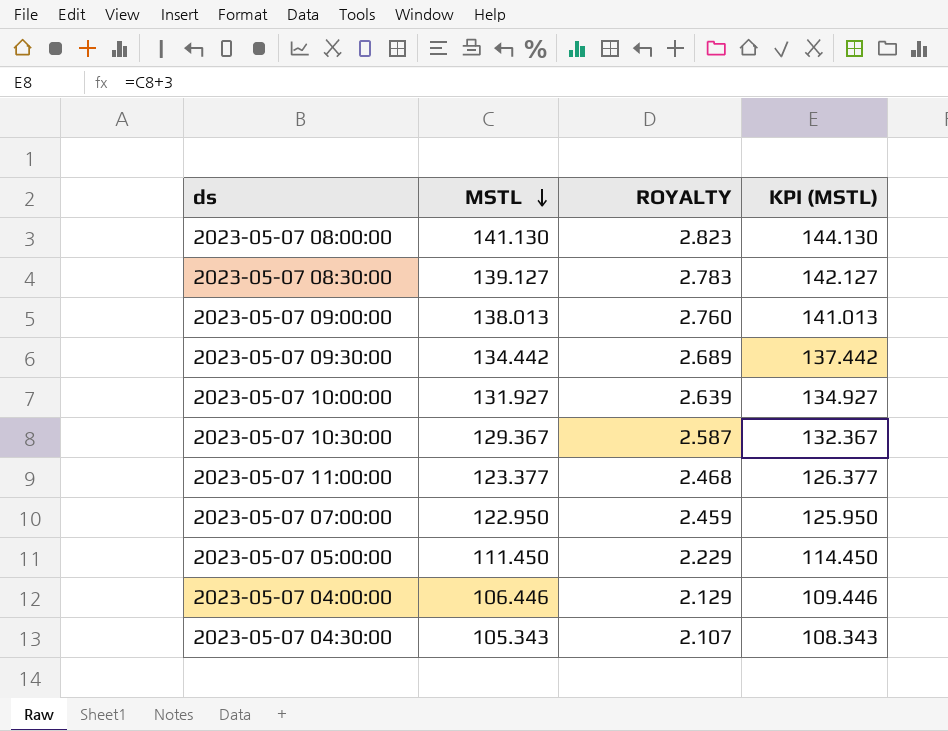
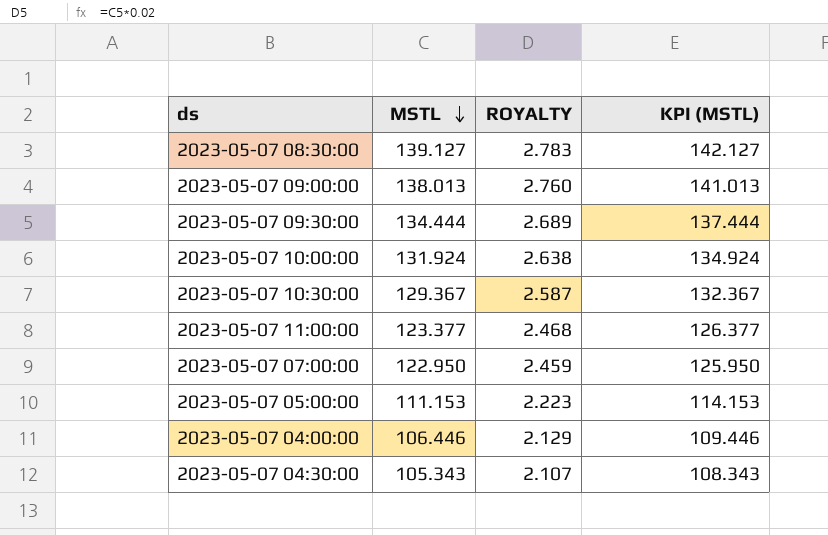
row 2023-05-07 08:00:00: 141.130 | 2.823 | 144.130 -> none
2023-05-07 09:30:00 | MSTL: 134.442 -> 134.444
2023-05-07 09:30:00 | KPI (MSTL): 137.442 -> 137.444
2023-05-07 10:00:00 | MSTL: 131.927 -> 131.924
2023-05-07 10:00:00 | ROYALTY: 2.639 -> 2.638
2023-05-07 10:00:00 | KPI (MSTL): 134.927 -> 134.924
2023-05-07 05:00:00 | MSTL: 111.450 -> 111.153
2023-05-07 05:00:00 | ROYALTY: 2.229 -> 2.223
2023-05-07 05:00:00 | KPI (MSTL): 114.450 -> 114.153

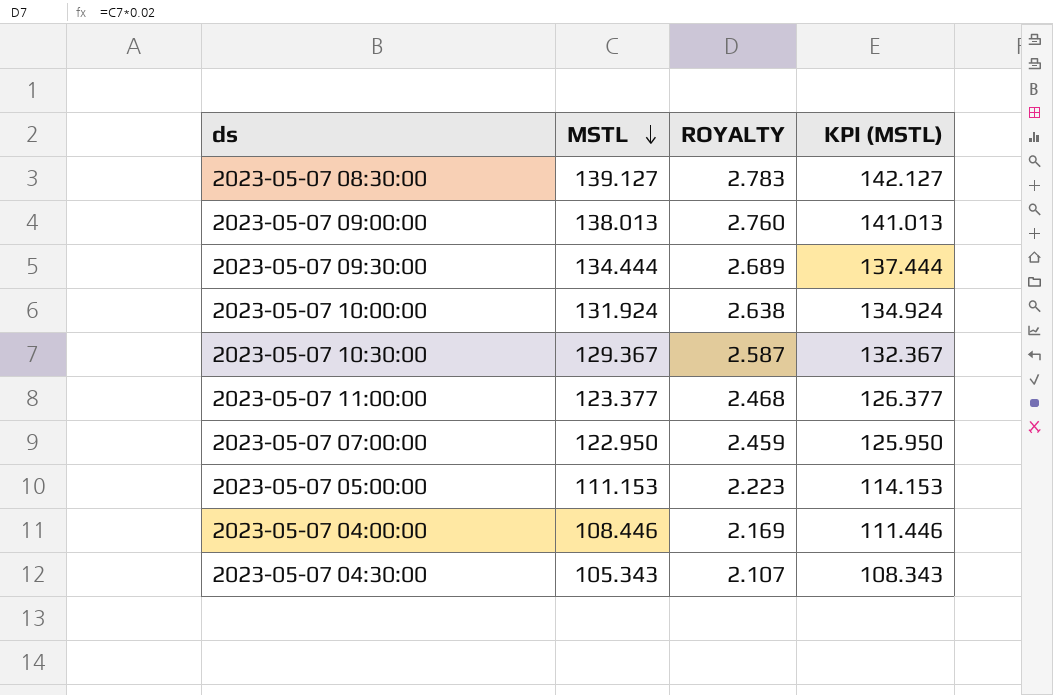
2023-05-07 04:00:00 | MSTL: 106.446 -> 108.446
2023-05-07 04:00:00 | ROYALTY: 2.129 -> 2.169
2023-05-07 04:00:00 | KPI (MSTL): 109.446 -> 111.446

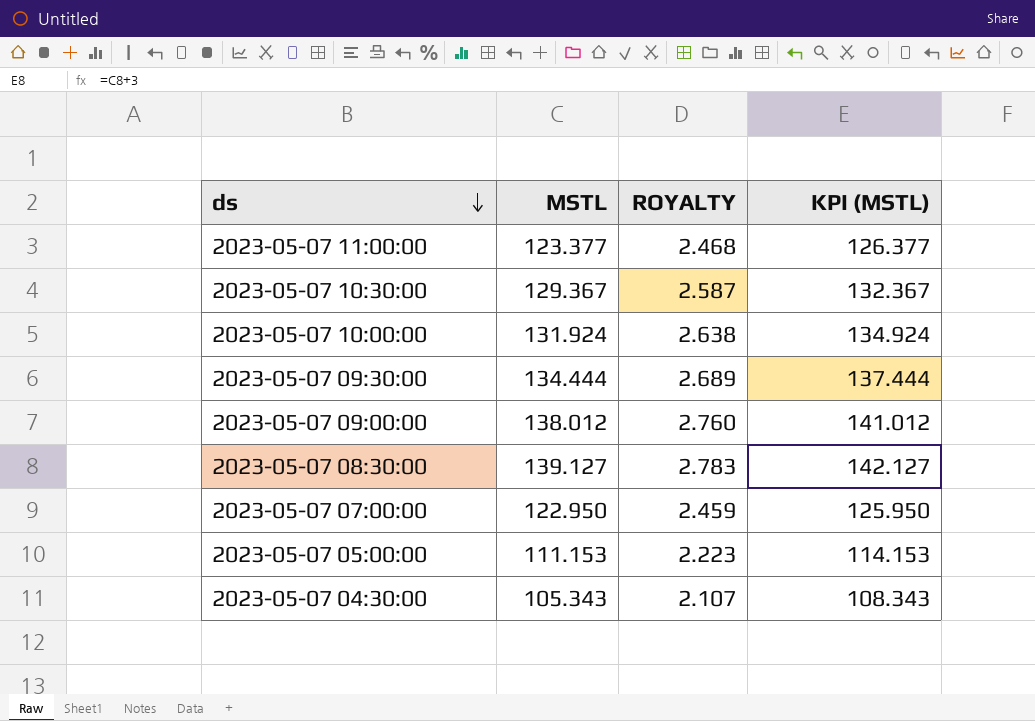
row order: MSTL descending -> ds descending
row 2023-05-07 04:00:00: 108.446 | 2.169 | 111.446 -> none
2023-05-07 09:00:00 | MSTL: 138.013 -> 138.012
2023-05-07 09:00:00 | KPI (MSTL): 141.013 -> 141.012

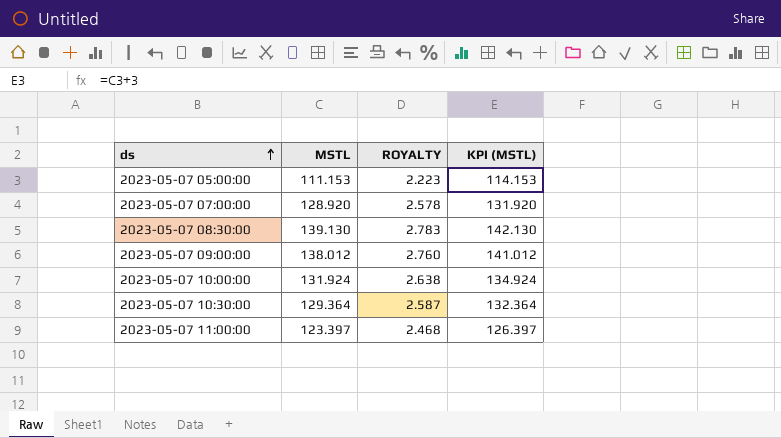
row order: ds descending -> ds ascending
row 2023-05-07 09:30:00: 134.444 | 2.689 | 137.444 -> none
row 2023-05-07 04:30:00: 105.343 | 2.107 | 108.343 -> none
2023-05-07 07:00:00 | MSTL: 122.950 -> 128.920
2023-05-07 07:00:00 | ROYALTY: 2.459 -> 2.578
2023-05-07 07:00:00 | KPI (MSTL): 125.950 -> 131.920
2023-05-07 08:30:00 | MSTL: 139.127 -> 139.130
2023-05-07 08:30:00 | KPI (MSTL): 142.127 -> 142.130
2023-05-07 10:30:00 | MSTL: 129.367 -> 129.364
2023-05-07 10:30:00 | KPI (MSTL): 132.367 -> 132.364
2023-05-07 11:00:00 | MSTL: 123.377 -> 123.397
2023-05-07 11:00:00 | KPI (MSTL): 126.377 -> 126.397

